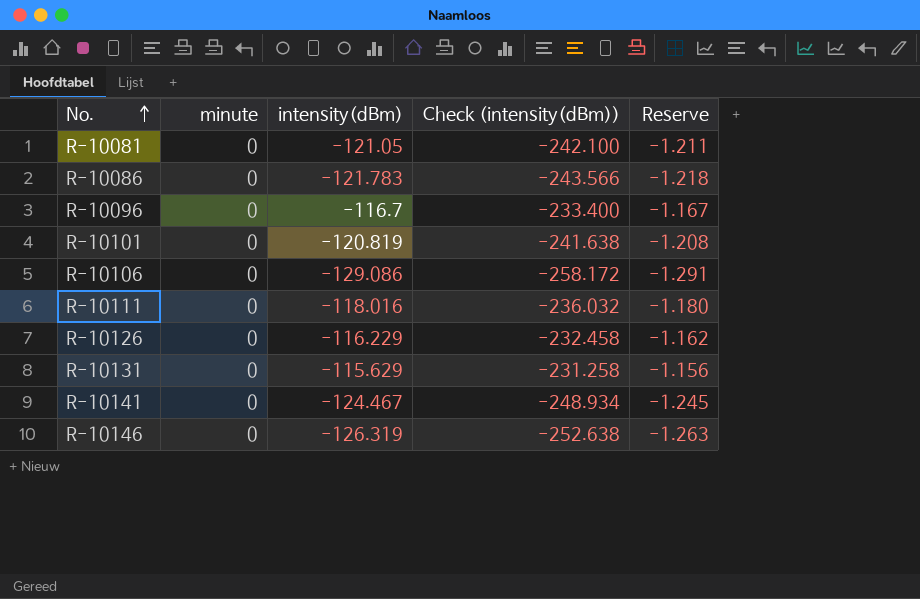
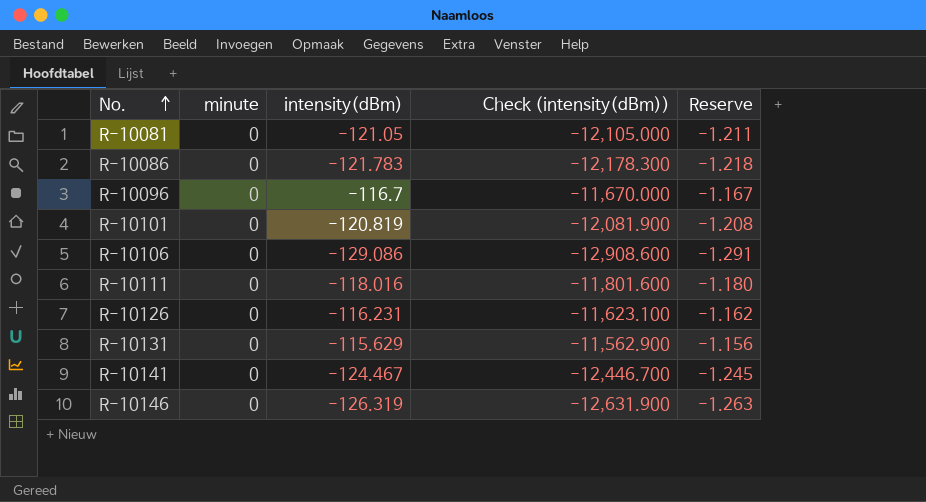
column Check (intensity(dBm)) | formula: [intensity(dBm)] * 2 -> [intensity(dBm)] * 100
R-10126 | intensity(dBm): -116.229 -> -116.231

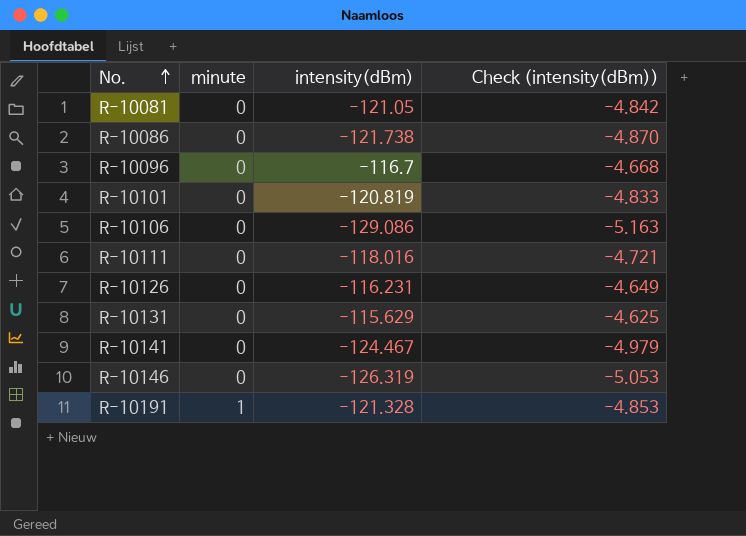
column Reserve | formula: [intensity(dBm)] * 0.01 -> none
column Check (intensity(dBm)) | formula: [intensity(dBm)] * 100 -> [intensity(dBm)] * 0.04
R-10086 | intensity(dBm): -121.783 -> -121.738
row R-10191: none -> 1 | -121.328 | -4.853

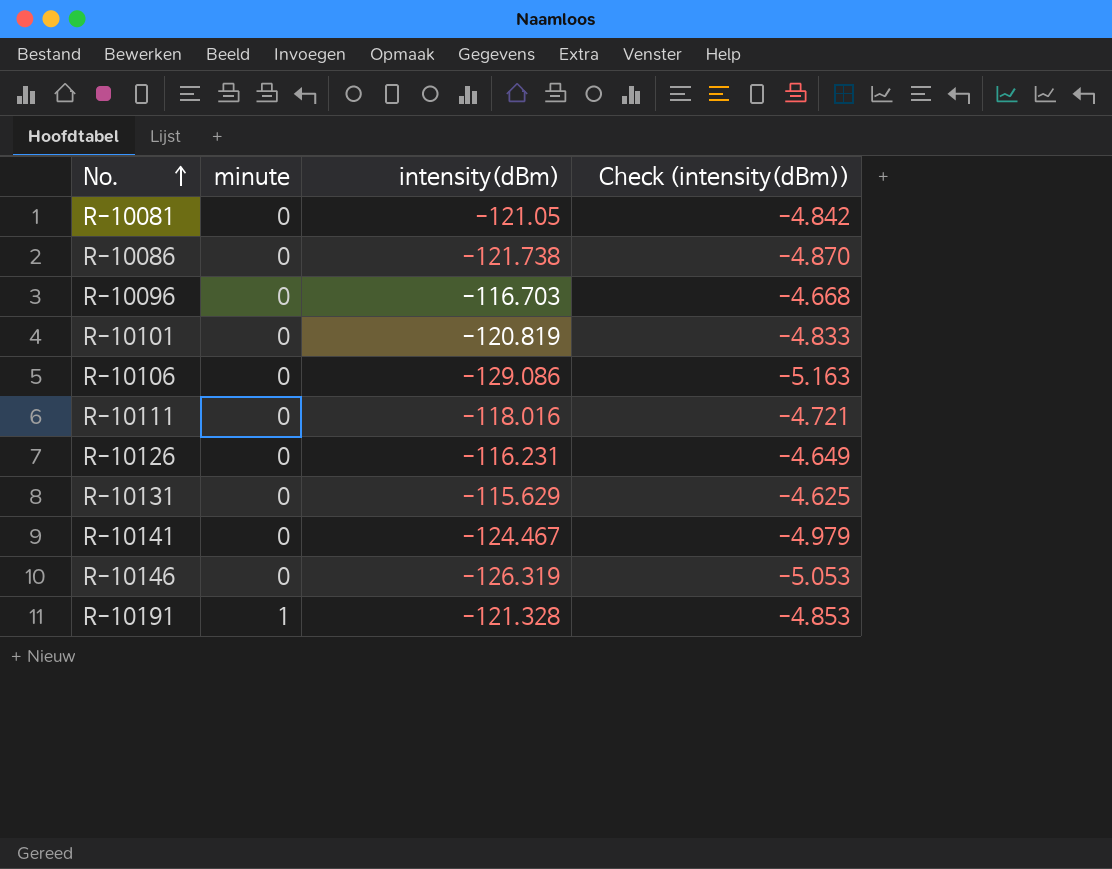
R-10096 | intensity(dBm): -116.7 -> -116.703

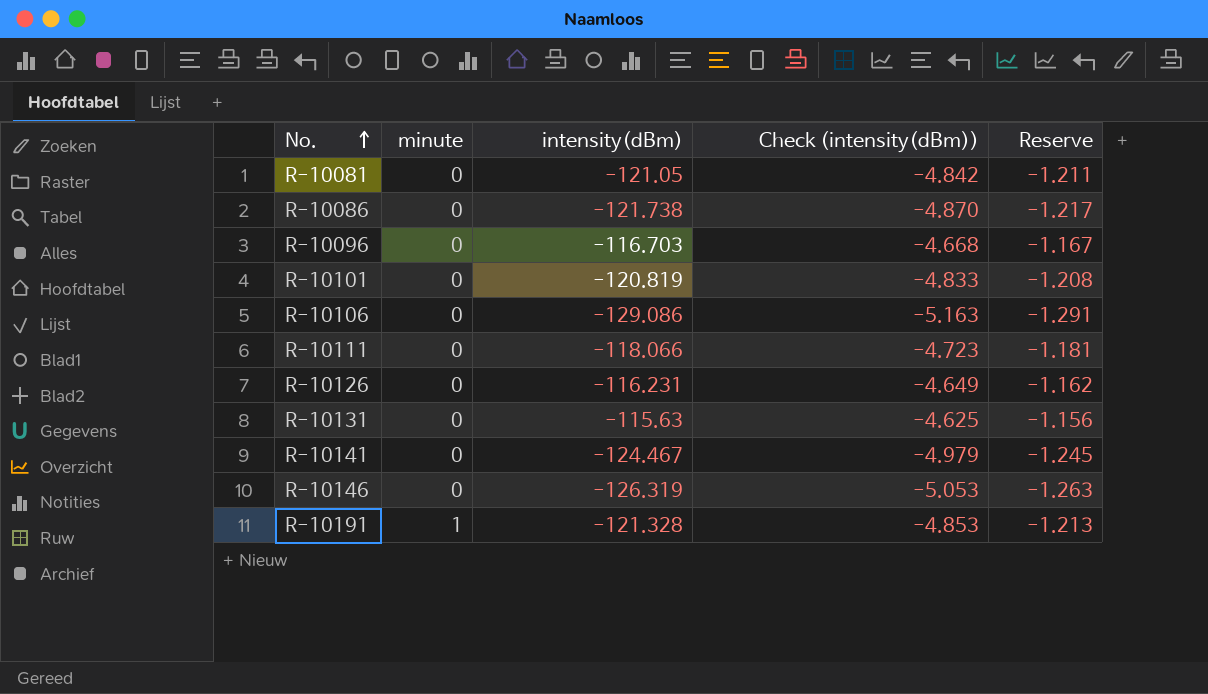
column Reserve | formula: none -> [intensity(dBm)] * 0.01
R-10111 | intensity(dBm): -118.016 -> -118.066
R-10111 | Check (intensity(dBm)): -4.721 -> -4.723
R-10131 | intensity(dBm): -115.629 -> -115.63

